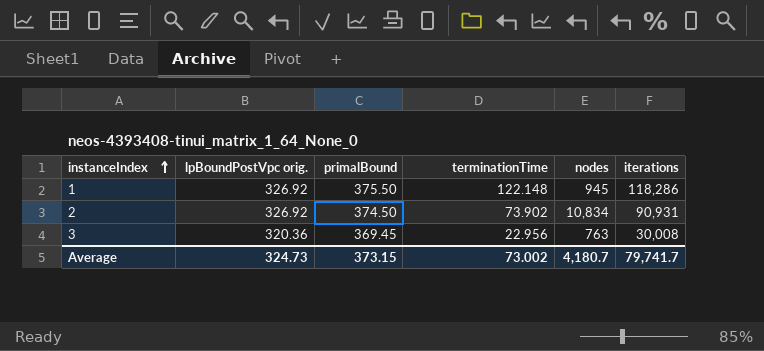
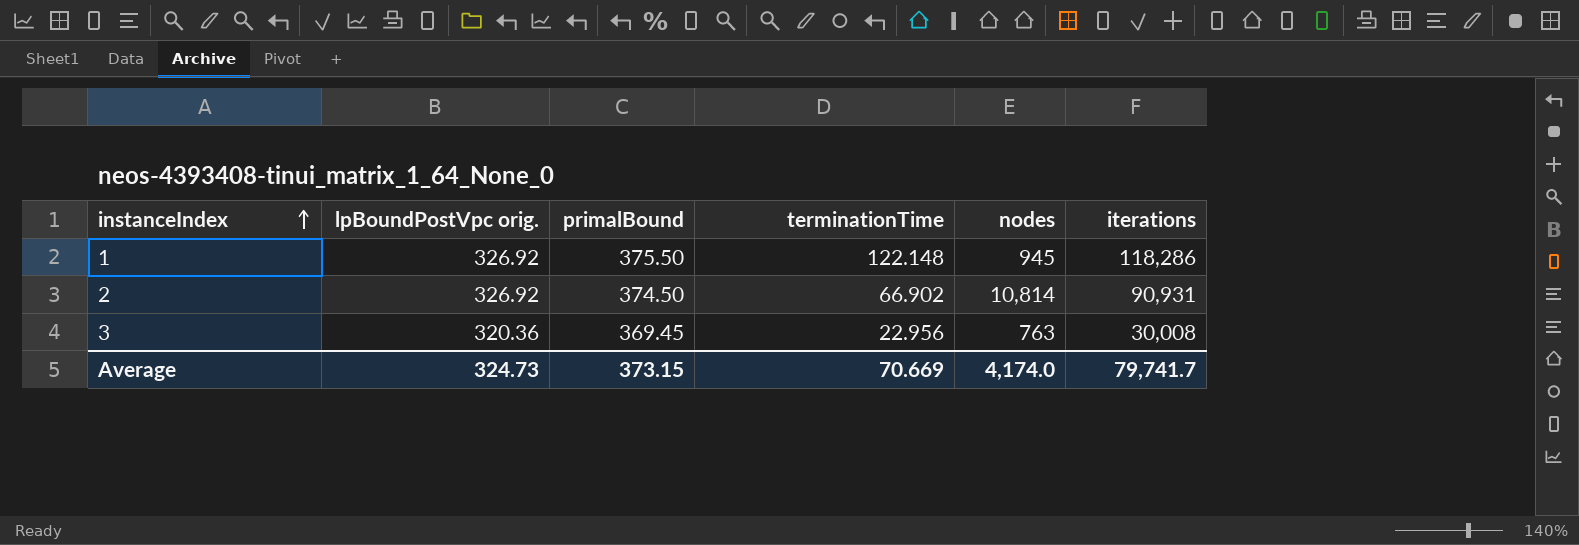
2 | terminationTime: 73.902 -> 66.902
2 | nodes: 10,834 -> 10,814
Average | terminationTime: 73.002 -> 70.669
Average | nodes: 4,180.7 -> 4,174.0

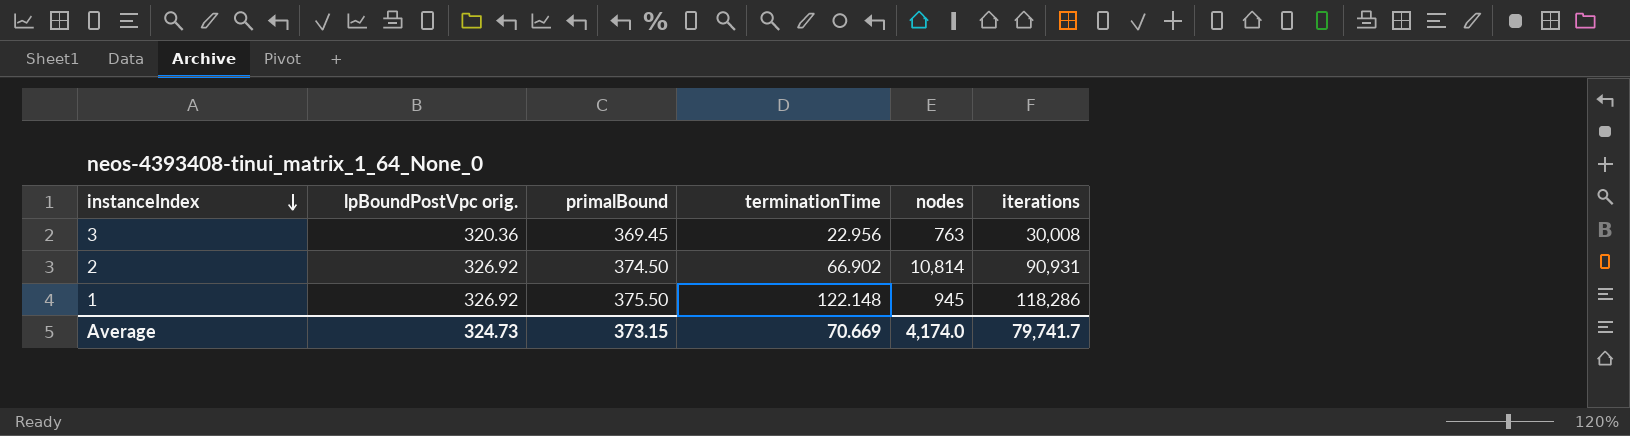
row order: instanceIndex ascending -> instanceIndex descending

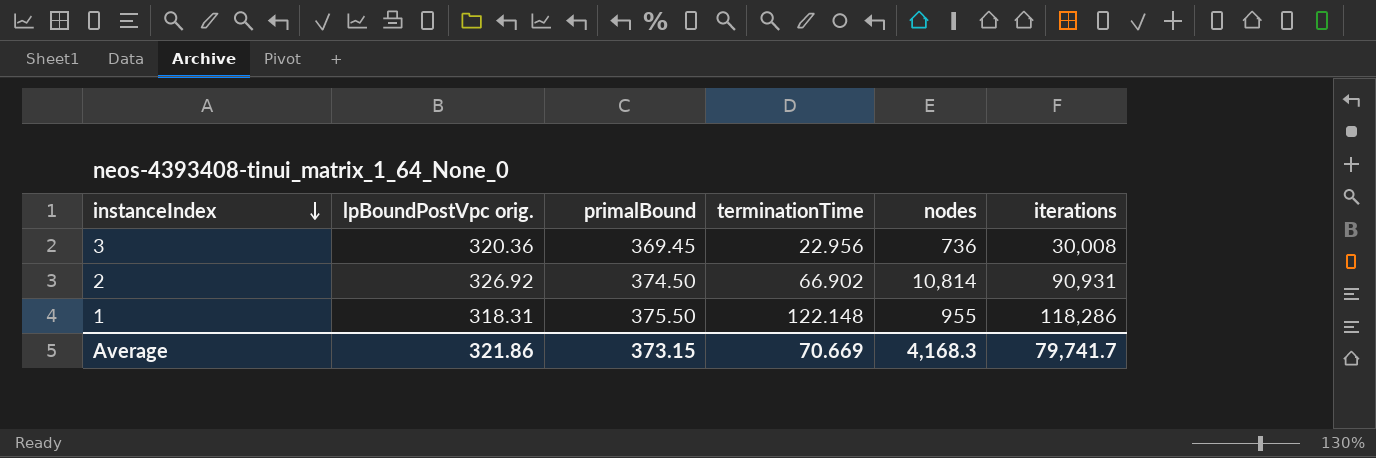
3 | nodes: 763 -> 736
1 | lpBoundPostVpc orig.: 326.92 -> 318.31
1 | nodes: 945 -> 955
Average | lpBoundPostVpc orig.: 324.73 -> 321.86
Average | nodes: 4,174.0 -> 4,168.3

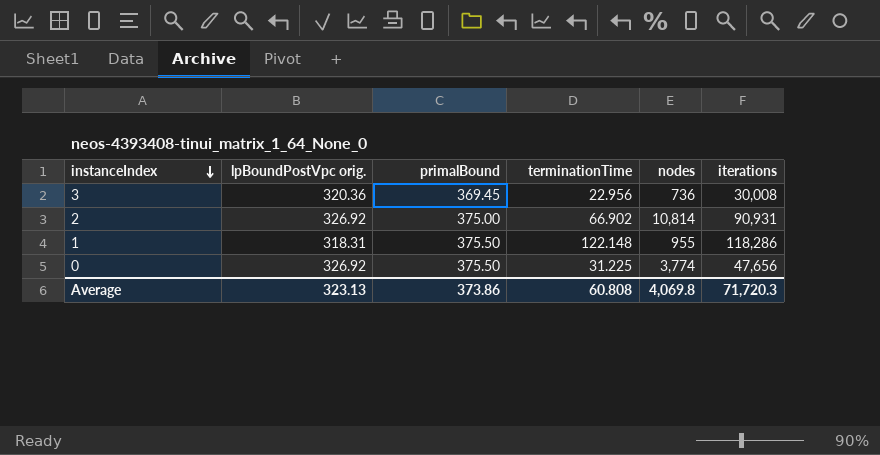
2 | primalBound: 374.50 -> 375.00
row 0: none -> 326.92 | 375.50 | 31.225 | 3,774 | 47,656
Average | lpBoundPostVpc orig.: 321.86 -> 323.13
Average | primalBound: 373.15 -> 373.86
Average | terminationTime: 70.669 -> 60.808
Average | nodes: 4,168.3 -> 4,069.8
Average | iterations: 79,741.7 -> 71,720.3

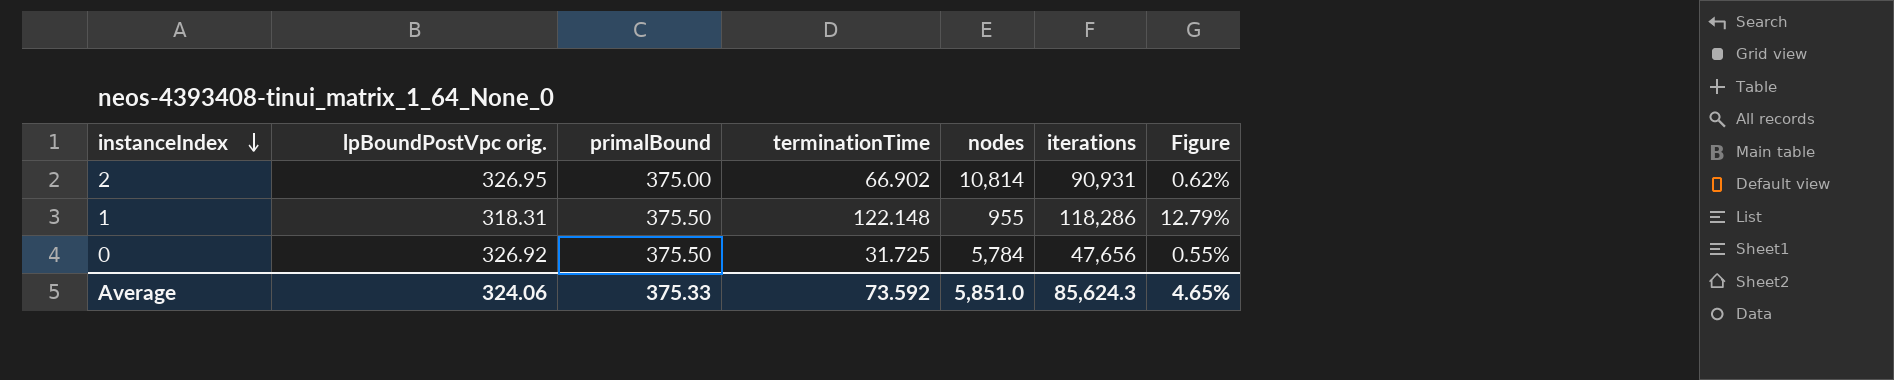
column Figure | formula: none -> [terminationTime] / [nodes]
row 3: 320.36 | 369.45 | 22.956 | 736 | 30,008 -> none
2 | lpBoundPostVpc orig.: 326.92 -> 326.95
0 | terminationTime: 31.225 -> 31.725
0 | nodes: 3,774 -> 5,784
Average | lpBoundPostVpc orig.: 323.13 -> 324.06
Average | primalBound: 373.86 -> 375.33
Average | terminationTime: 60.808 -> 73.592
Average | nodes: 4,069.8 -> 5,851.0
Average | iterations: 71,720.3 -> 85,624.3

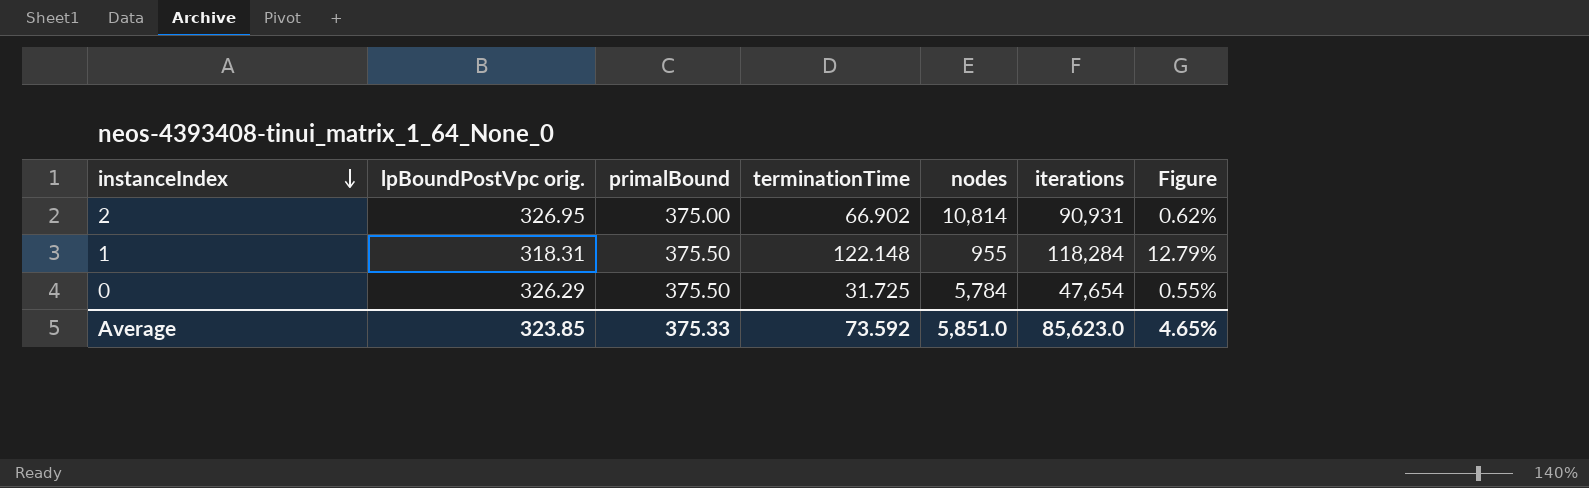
1 | iterations: 118,286 -> 118,284
0 | lpBoundPostVpc orig.: 326.92 -> 326.29
0 | iterations: 47,656 -> 47,654
Average | lpBoundPostVpc orig.: 324.06 -> 323.85
Average | iterations: 85,624.3 -> 85,623.0

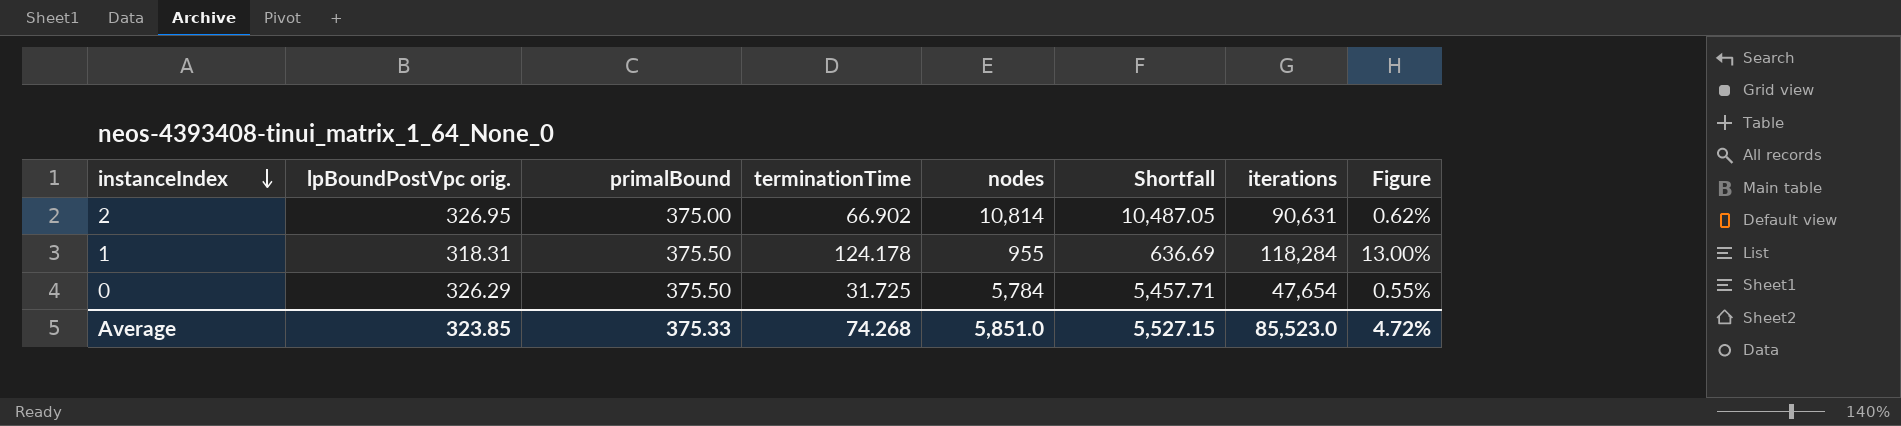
column Shortfall | formula: none -> [nodes] - [lpBoundPostVpc orig.]
2 | iterations: 90,931 -> 90,631
1 | terminationTime: 122.148 -> 124.178
1 | Figure: 12.79% -> 13.00%
Average | terminationTime: 73.592 -> 74.268
Average | iterations: 85,623.0 -> 85,523.0
Average | Figure: 4.65% -> 4.72%

